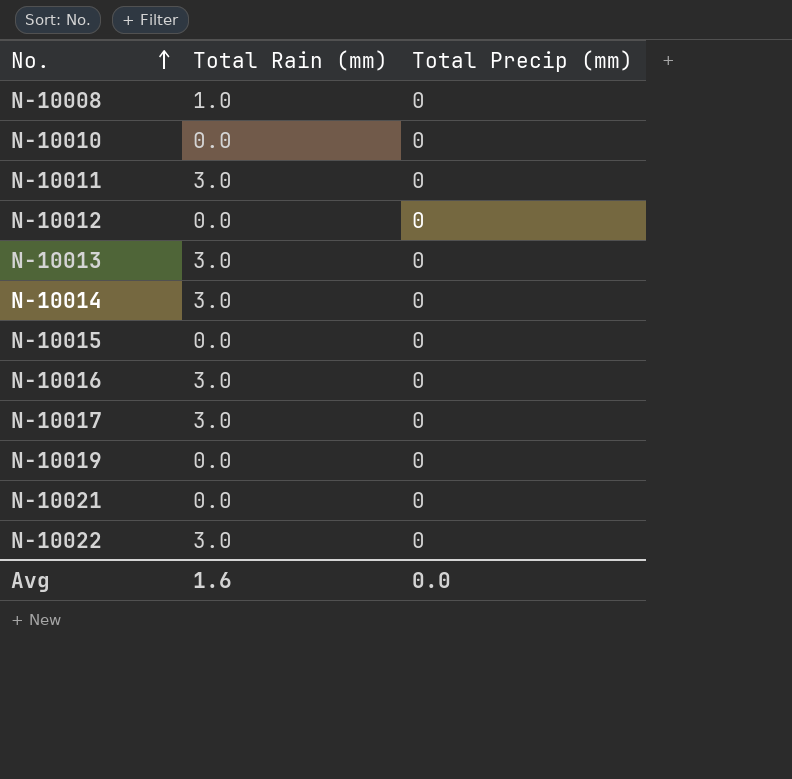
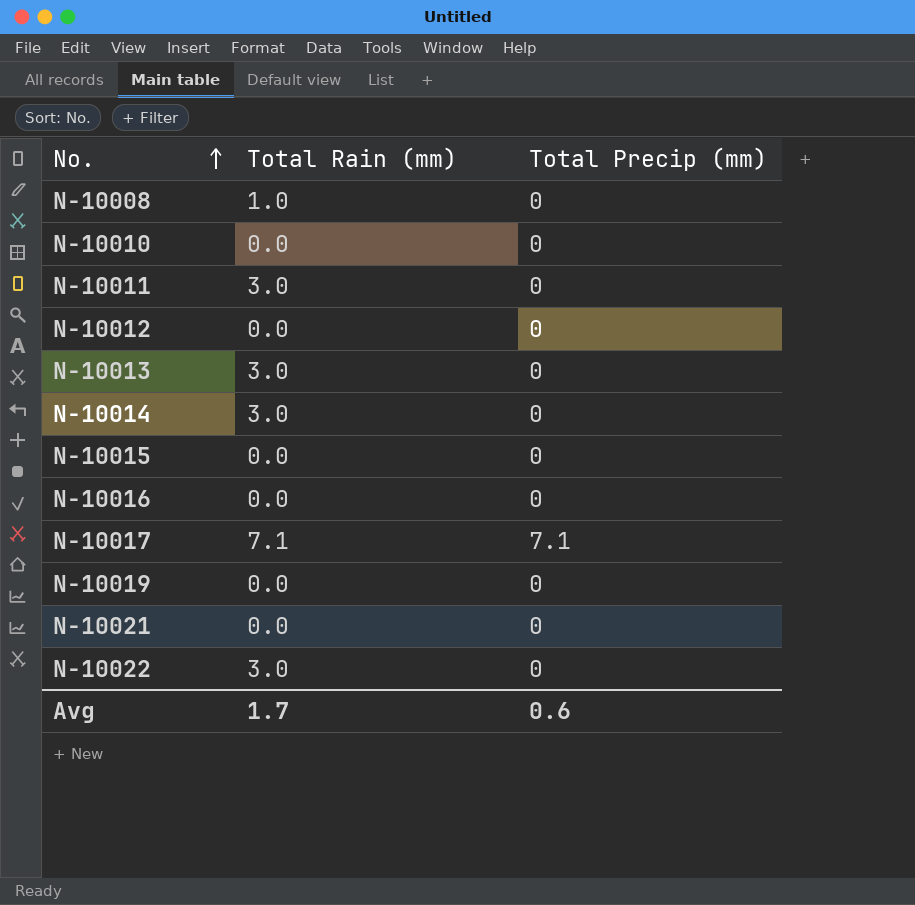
N-10016 | Total Rain (mm): 3.0 -> 0.0
N-10017 | Total Rain (mm): 3.0 -> 7.1
N-10017 | Total Precip (mm): 0 -> 7.1
Avg | Total Rain (mm): 1.6 -> 1.7
Avg | Total Precip (mm): 0.0 -> 0.6

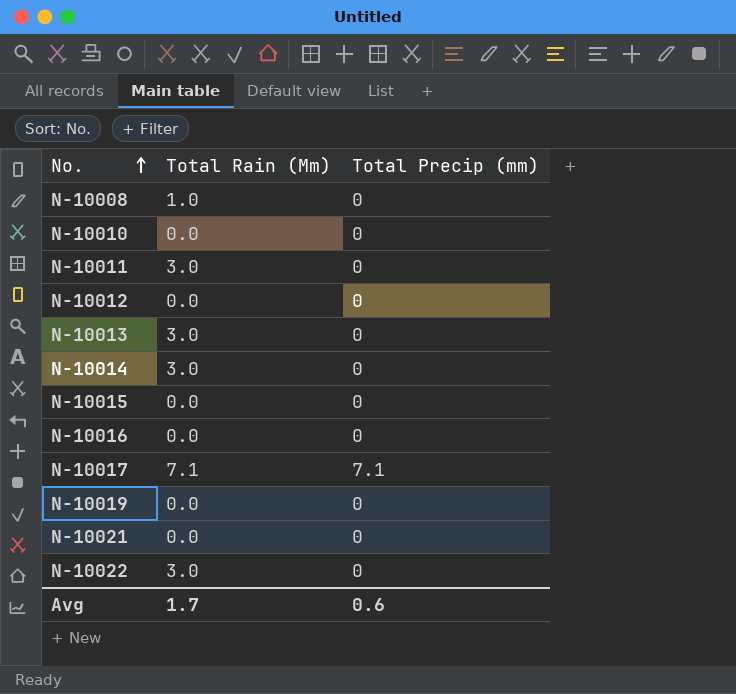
column name: Total Rain (mm) -> Total Rain (Mm)

